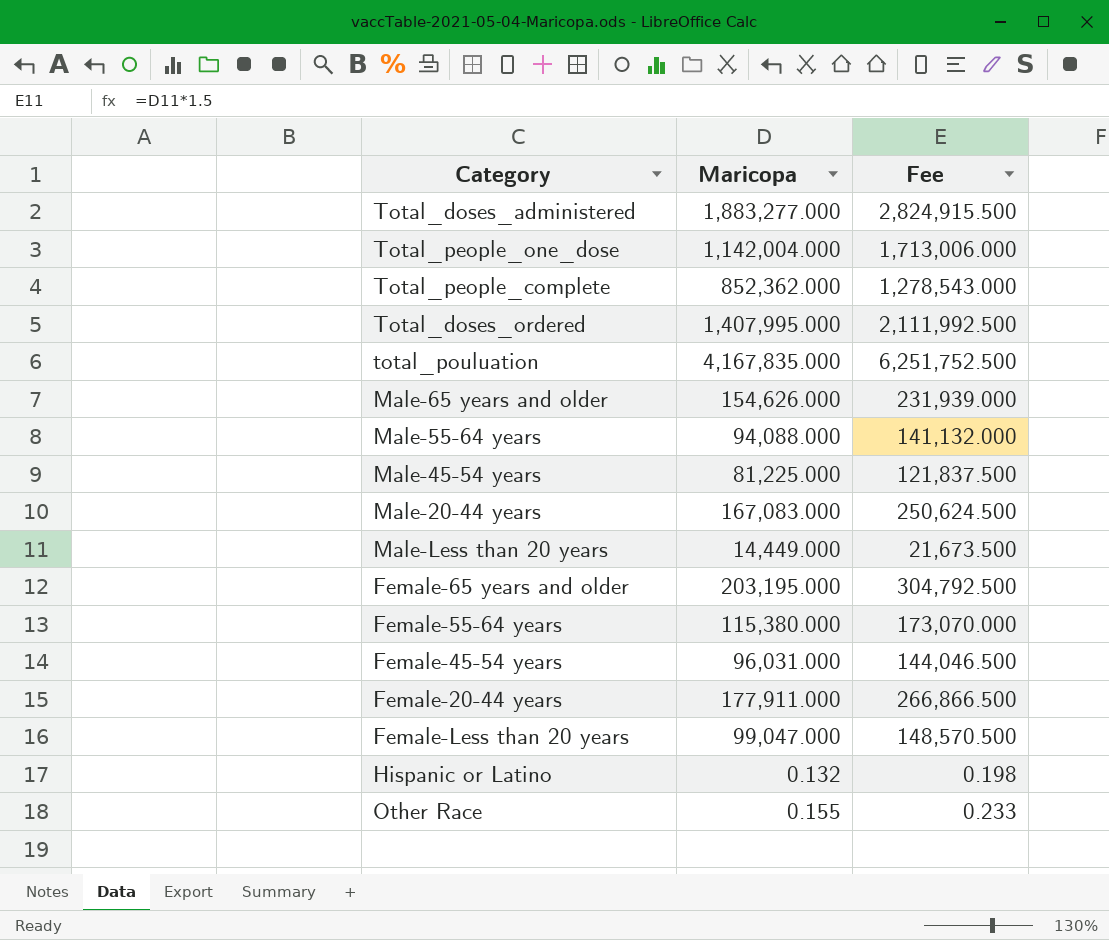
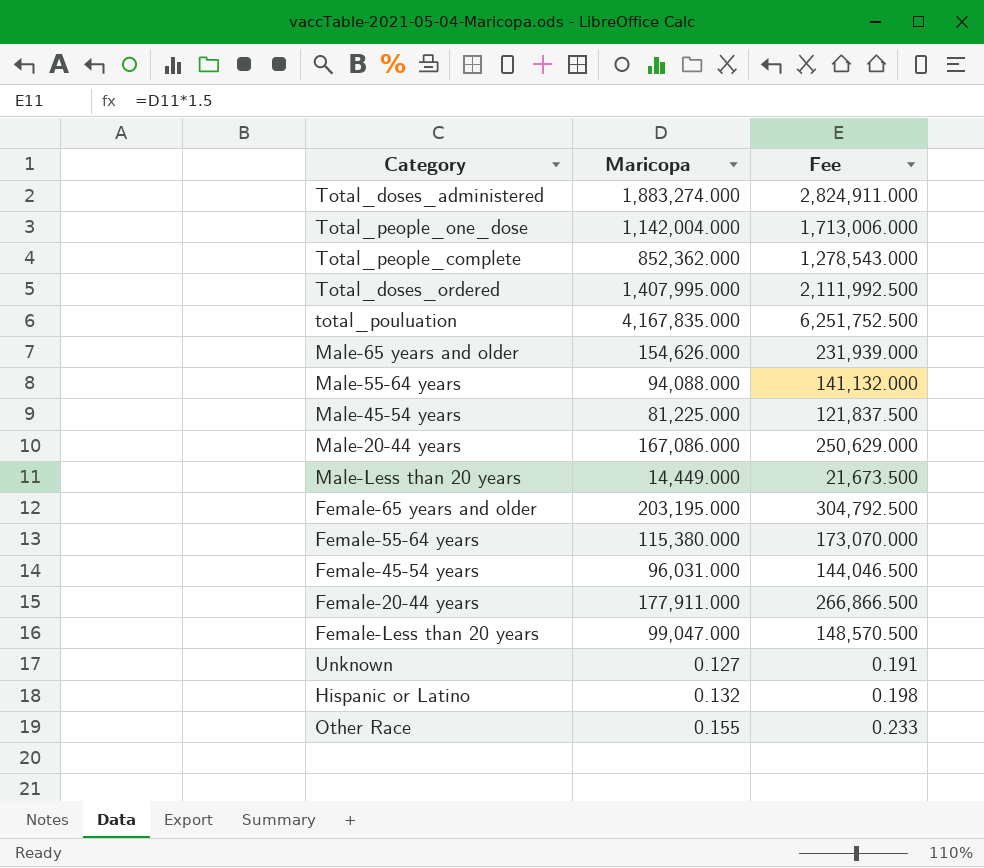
Total_doses_administered | Maricopa: 1,883,277.000 -> 1,883,274.000
Total_doses_administered | Fee: 2,824,915.500 -> 2,824,911.000
Male-20-44 years | Maricopa: 167,083.000 -> 167,086.000
Male-20-44 years | Fee: 250,624.500 -> 250,629.000
row Unknown: none -> 0.127 | 0.191

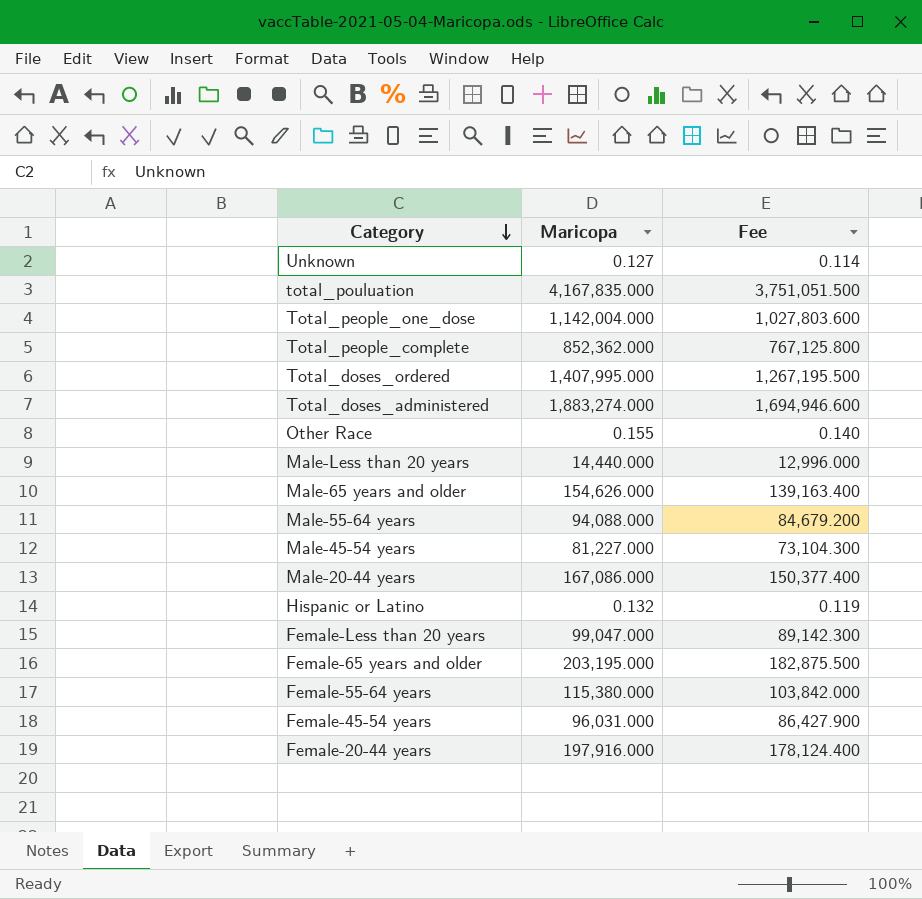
row order: none -> Category descending
column Fee | formula: [Maricopa] * 1.5 -> [Maricopa] * 0.9
Male-Less than 20 years | Maricopa: 14,449.000 -> 14,440.000
Male-45-54 years | Maricopa: 81,225.000 -> 81,227.000
Female-20-44 years | Maricopa: 177,911.000 -> 197,916.000

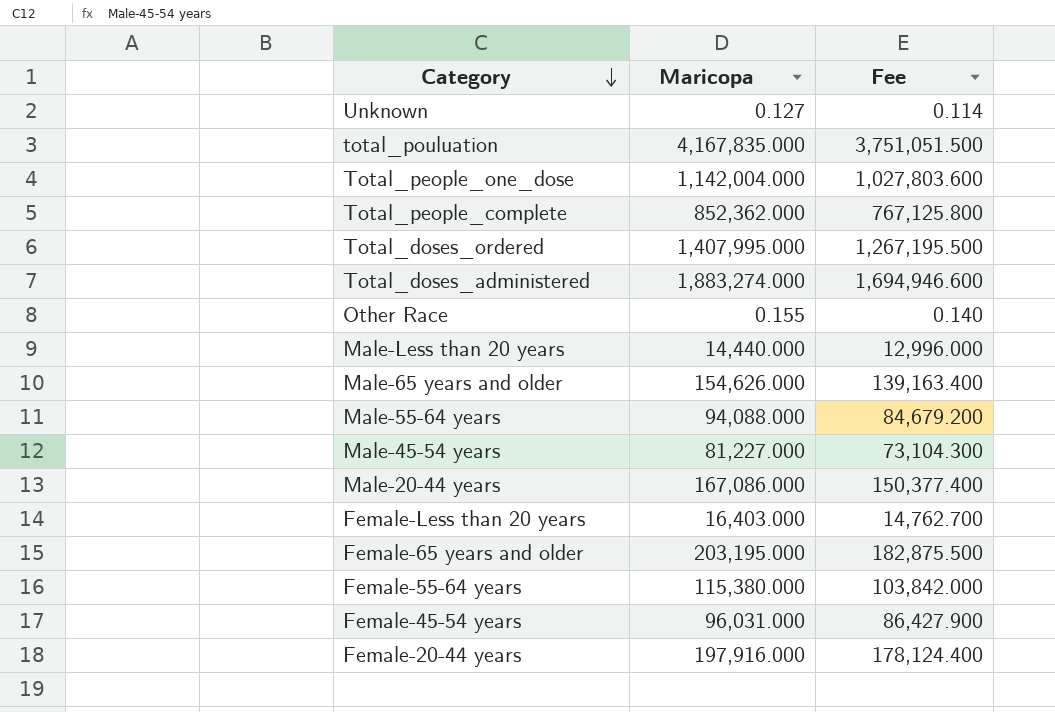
row Hispanic or Latino: 0.132 | 0.119 -> none
Female-Less than 20 years | Maricopa: 99,047.000 -> 16,403.000
Female-Less than 20 years | Fee: 89,142.300 -> 14,762.700

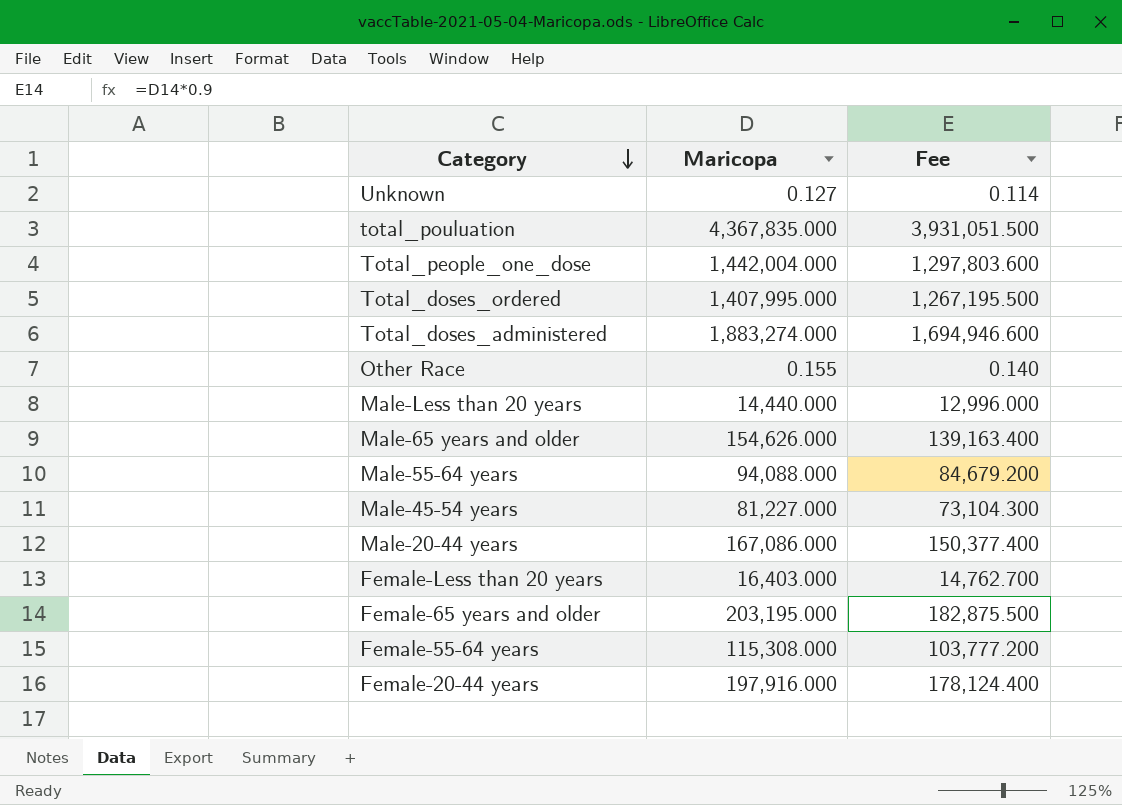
row Total_people_complete: 852,362.000 | 767,125.800 -> none
row Female-45-54 years: 96,031.000 | 86,427.900 -> none
total_pouluation | Maricopa: 4,167,835.000 -> 4,367,835.000
total_pouluation | Fee: 3,751,051.500 -> 3,931,051.500
Total_people_one_dose | Maricopa: 1,142,004.000 -> 1,442,004.000
Total_people_one_dose | Fee: 1,027,803.600 -> 1,297,803.600
Female-55-64 years | Maricopa: 115,380.000 -> 115,308.000
Female-55-64 years | Fee: 103,842.000 -> 103,777.200

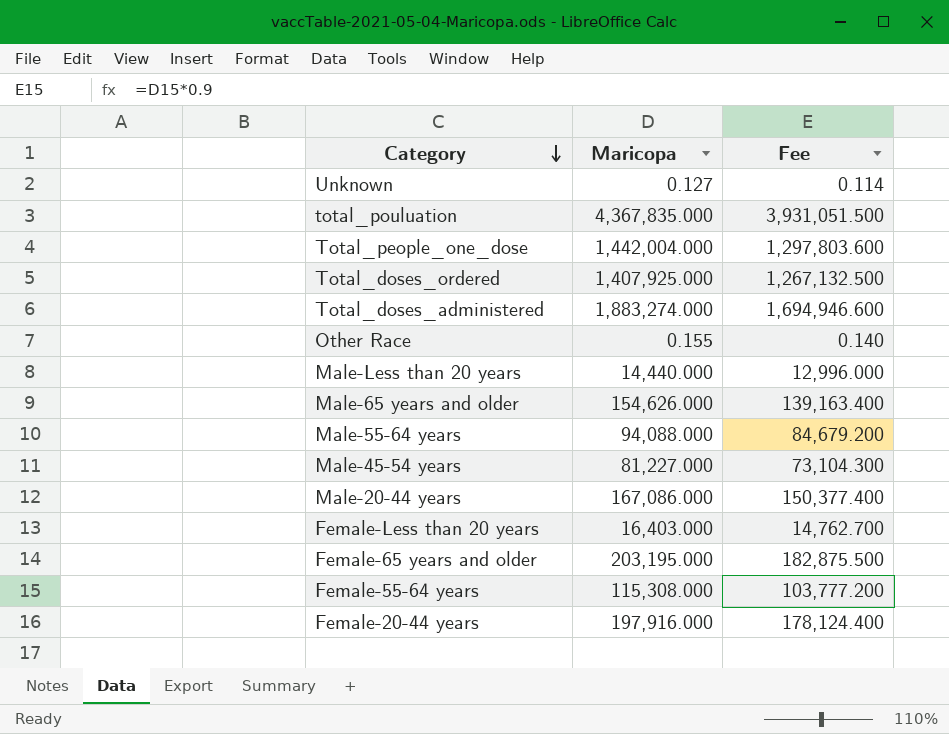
Total_doses_ordered | Maricopa: 1,407,995.000 -> 1,407,925.000
Total_doses_ordered | Fee: 1,267,195.500 -> 1,267,132.500

